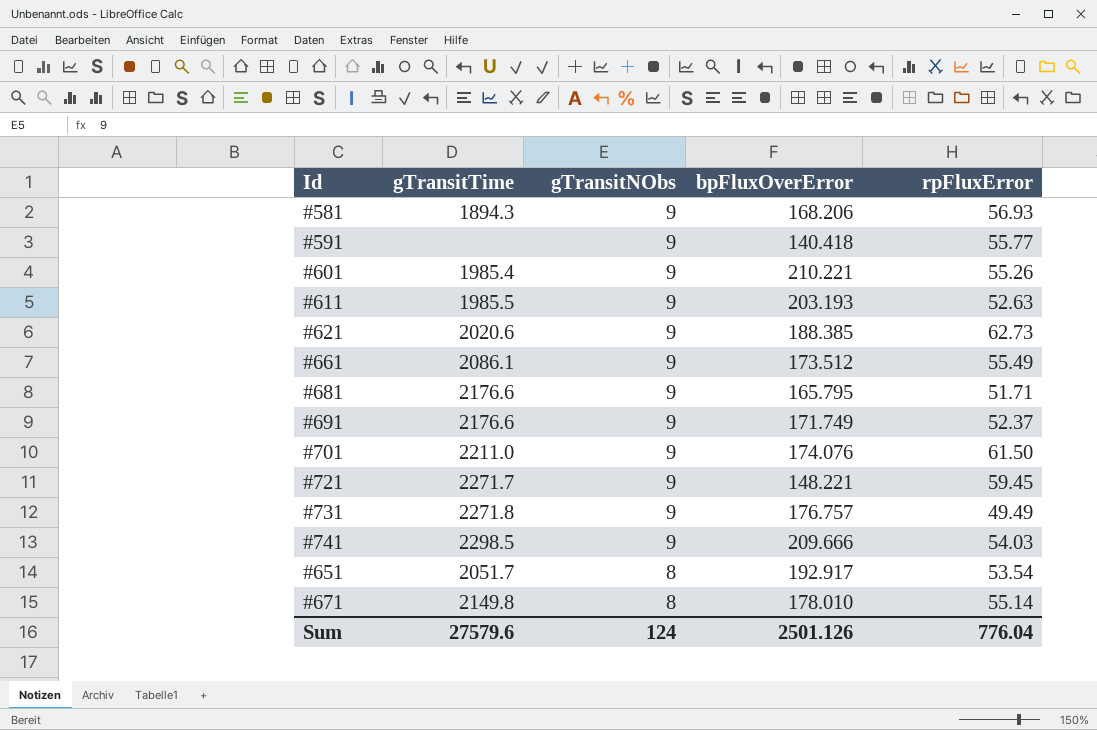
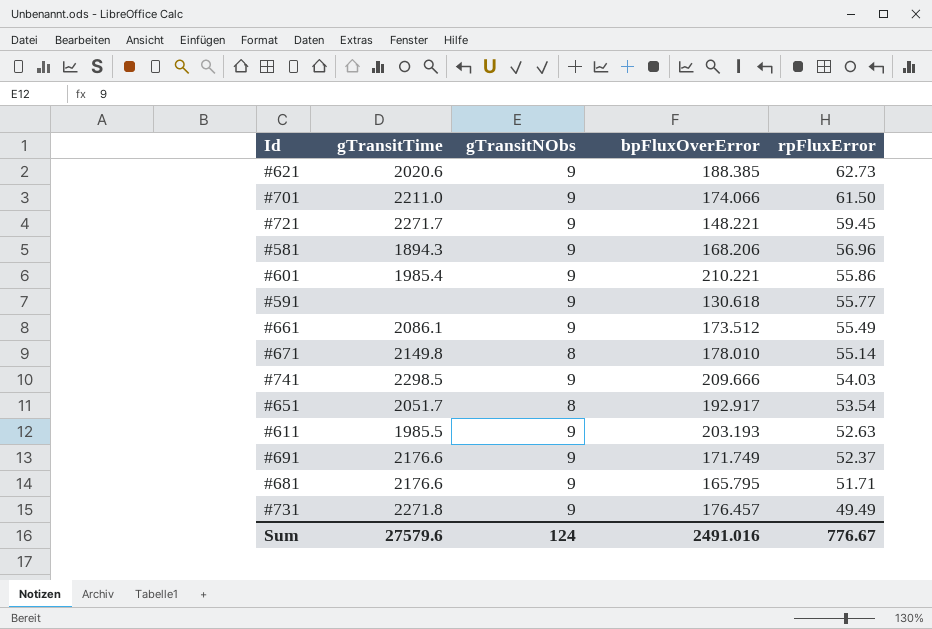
row order: gTransitNObs descending -> rpFluxError descending
#701 | bpFluxOverError: 174.076 -> 174.066
#581 | rpFluxError: 56.93 -> 56.96
#601 | rpFluxError: 55.26 -> 55.86
#591 | bpFluxOverError: 140.418 -> 130.618
#731 | bpFluxOverError: 176.757 -> 176.457
Sum | bpFluxOverError: 2501.126 -> 2491.016
Sum | rpFluxError: 776.04 -> 776.67

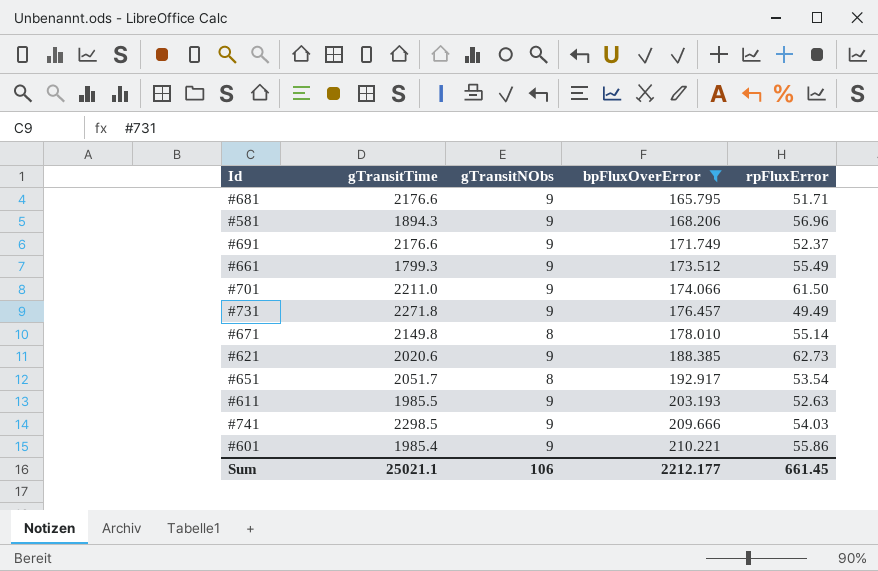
filter: none -> bpFluxOverError >= 165.795
row order: rpFluxError descending -> bpFluxOverError ascending
#661 | gTransitTime: 2086.1 -> 1799.3
Sum | gTransitTime: 27579.6 -> 25021.1
Sum | gTransitNObs: 124 -> 106
Sum | bpFluxOverError: 2491.016 -> 2212.177
Sum | rpFluxError: 776.67 -> 661.45

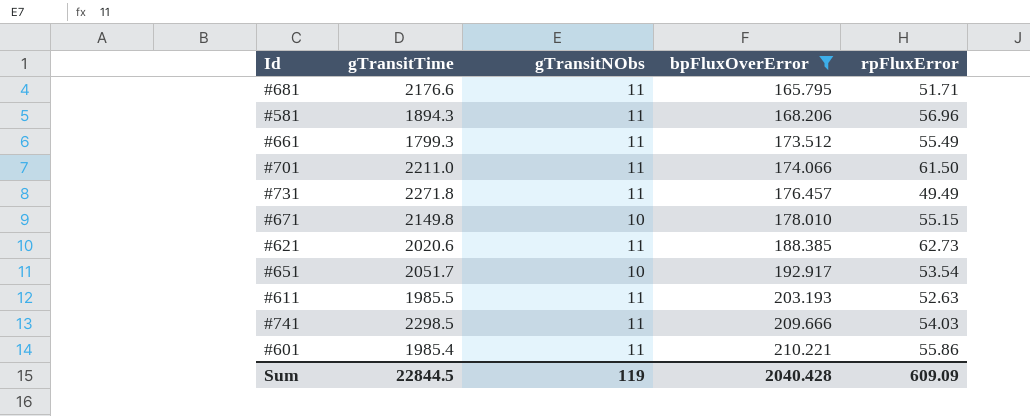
row #691: 2176.6 | 9 | 171.749 | 52.37 -> none
#681 | gTransitNObs: 9 -> 11
#581 | gTransitNObs: 9 -> 11
#661 | gTransitNObs: 9 -> 11
#701 | gTransitNObs: 9 -> 11
#731 | gTransitNObs: 9 -> 11
#671 | gTransitNObs: 8 -> 10
#671 | rpFluxError: 55.14 -> 55.15
#621 | gTransitNObs: 9 -> 11
#651 | gTransitNObs: 8 -> 10
#611 | gTransitNObs: 9 -> 11
#741 | gTransitNObs: 9 -> 11
#601 | gTransitNObs: 9 -> 11
Sum | gTransitTime: 25021.1 -> 22844.5
Sum | gTransitNObs: 106 -> 119
Sum | bpFluxOverError: 2212.177 -> 2040.428
Sum | rpFluxError: 661.45 -> 609.09

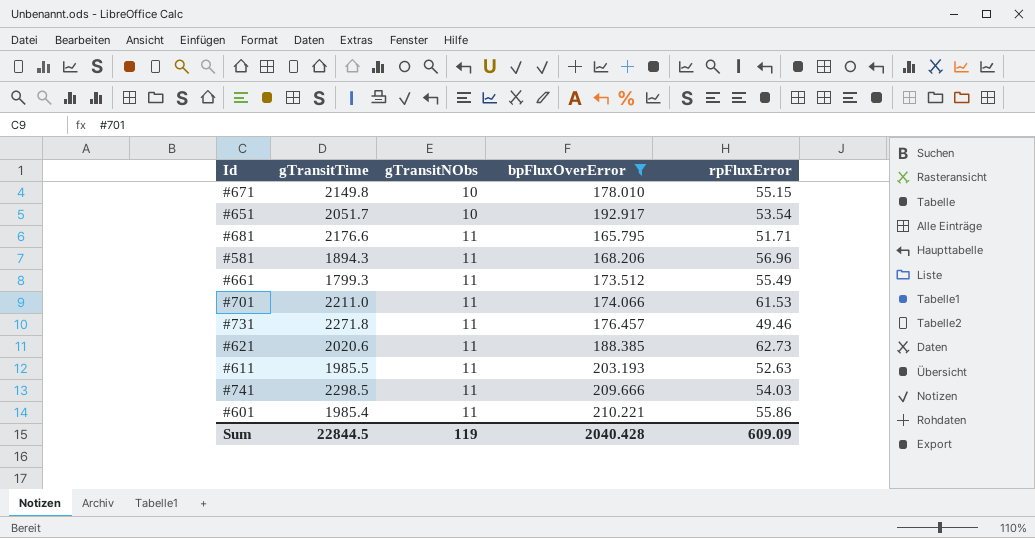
row order: bpFluxOverError ascending -> gTransitNObs ascending
#701 | rpFluxError: 61.50 -> 61.53
#731 | rpFluxError: 49.49 -> 49.46

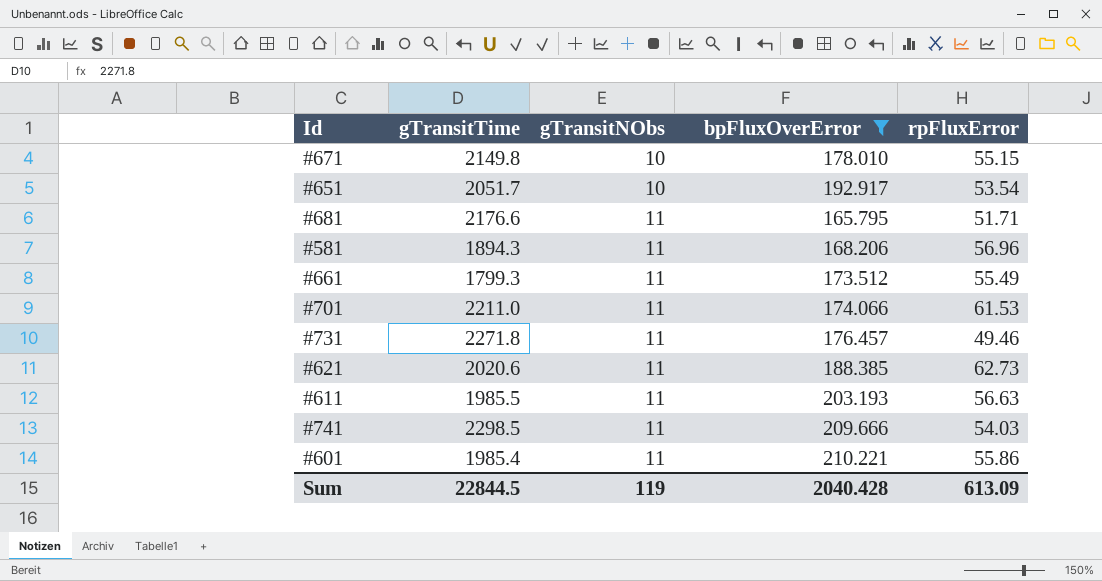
#611 | rpFluxError: 52.63 -> 56.63
Sum | rpFluxError: 609.09 -> 613.09

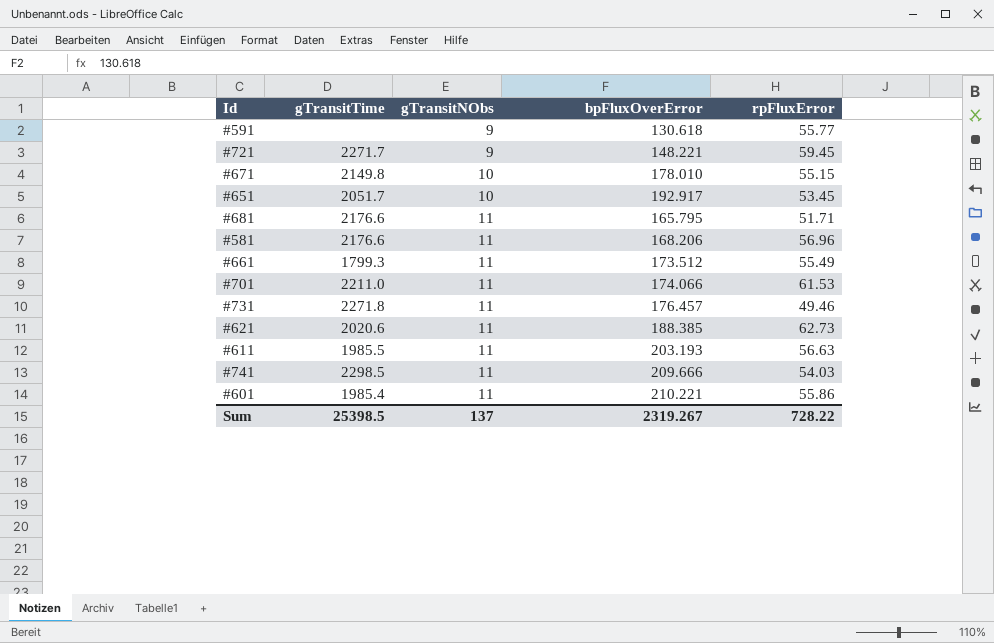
filter: bpFluxOverError >= 165.795 -> none
#651 | rpFluxError: 53.54 -> 53.45
#581 | gTransitTime: 1894.3 -> 2176.6
Sum | gTransitTime: 22844.5 -> 25398.5
Sum | gTransitNObs: 119 -> 137
Sum | bpFluxOverError: 2040.428 -> 2319.267
Sum | rpFluxError: 613.09 -> 728.22

